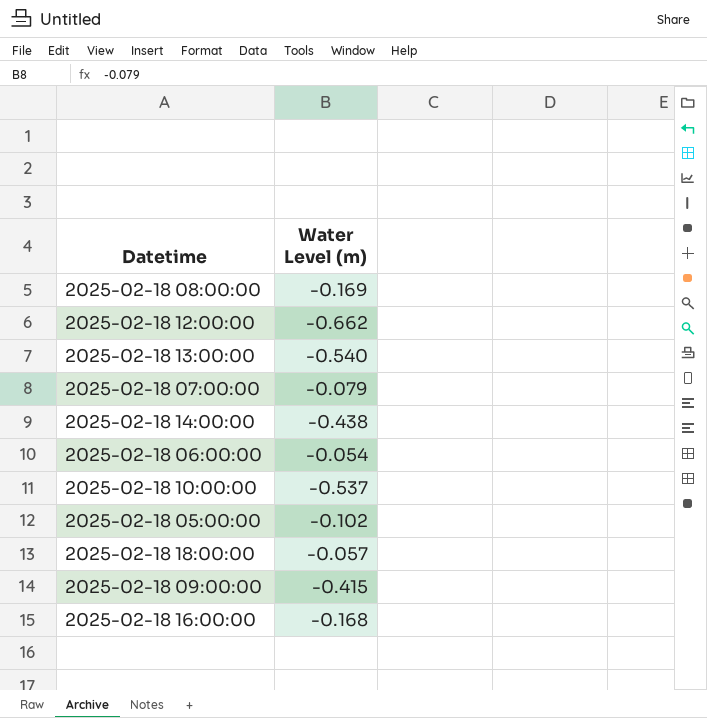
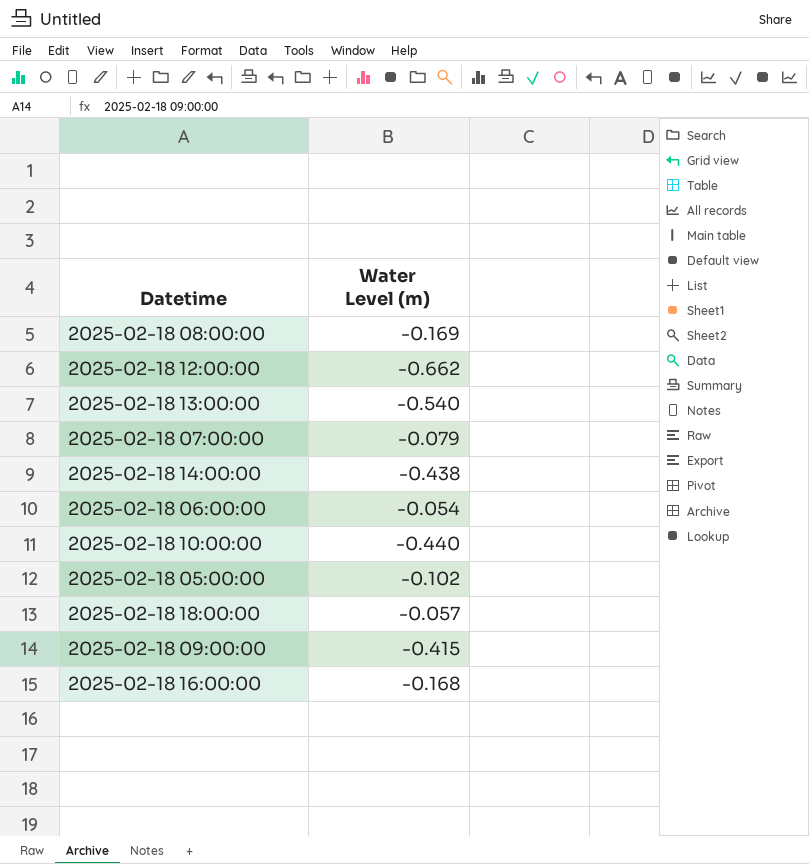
2025-02-18 10:00:00 | Water Level (m): -0.537 -> -0.440

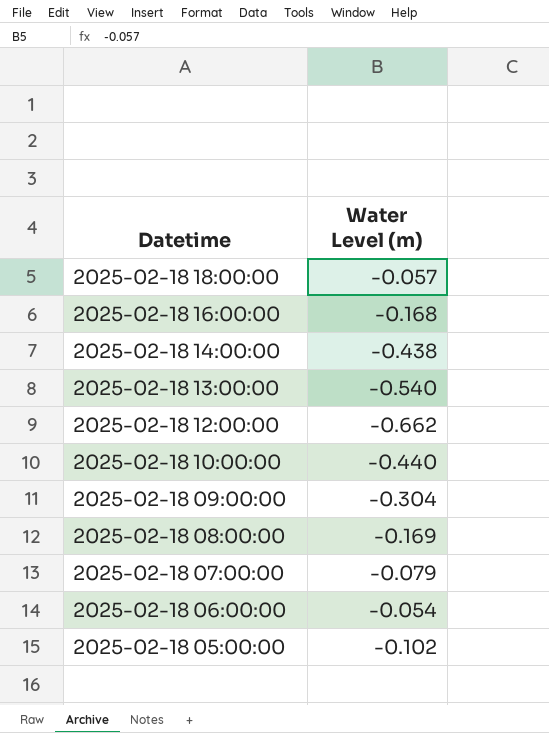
row order: none -> Datetime descending
2025-02-18 09:00:00 | Water Level (m): -0.415 -> -0.304

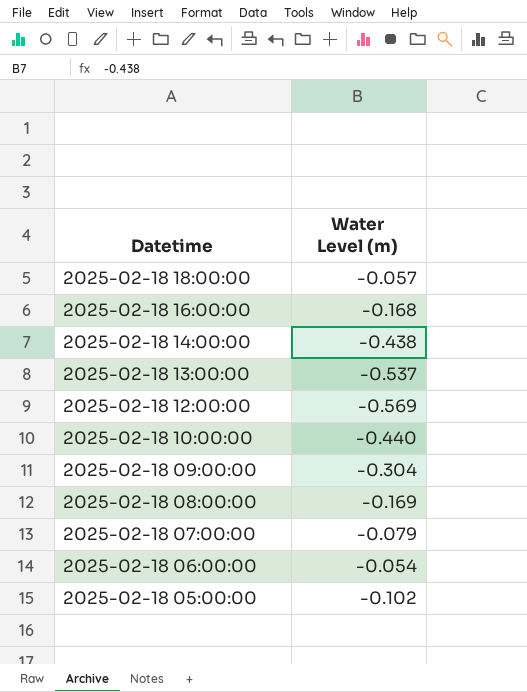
2025-02-18 13:00:00 | Water Level (m): -0.540 -> -0.537
2025-02-18 12:00:00 | Water Level (m): -0.662 -> -0.569

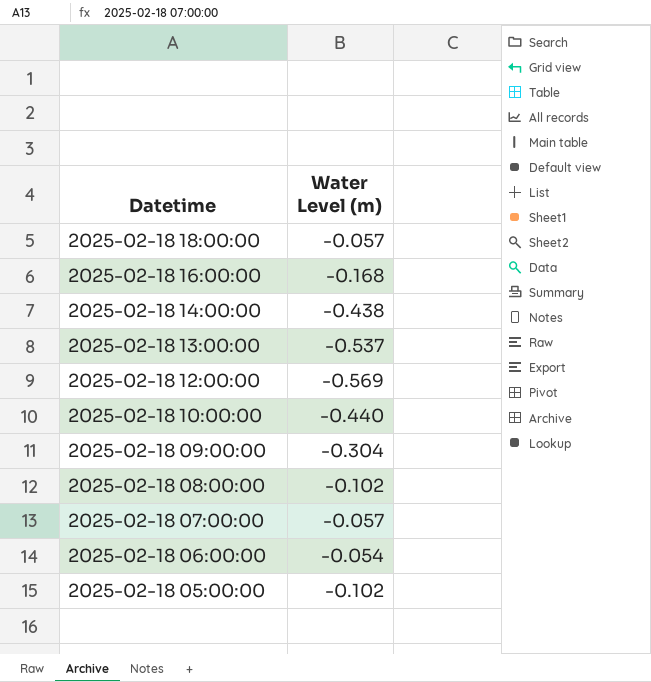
2025-02-18 08:00:00 | Water Level (m): -0.169 -> -0.102
2025-02-18 07:00:00 | Water Level (m): -0.079 -> -0.057

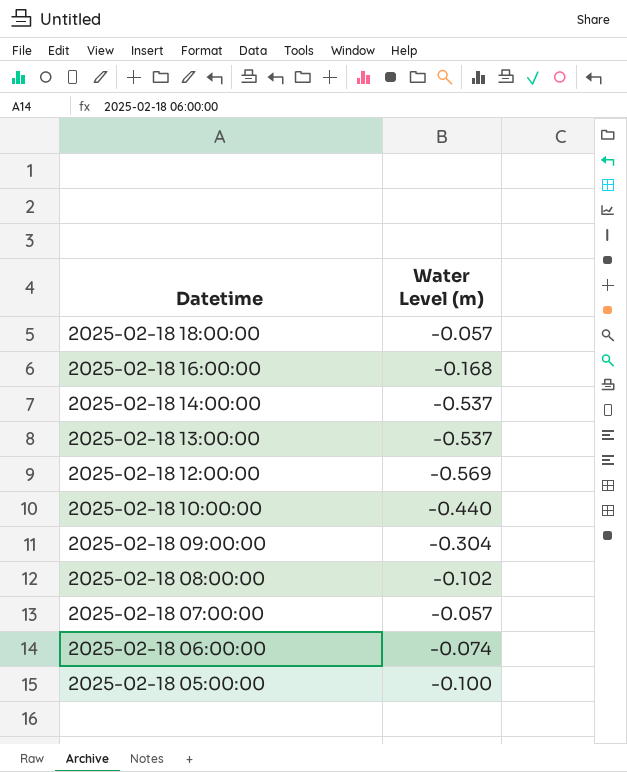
2025-02-18 14:00:00 | Water Level (m): -0.438 -> -0.537
2025-02-18 06:00:00 | Water Level (m): -0.054 -> -0.074
2025-02-18 05:00:00 | Water Level (m): -0.102 -> -0.100

